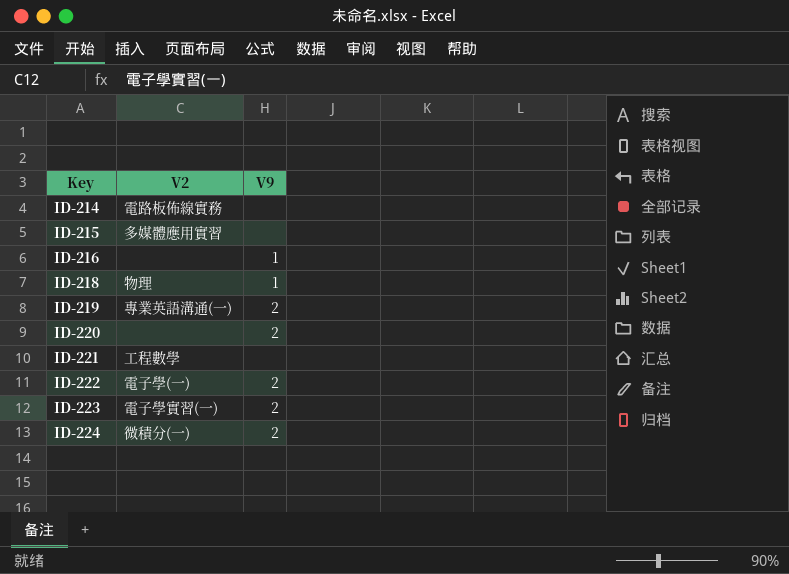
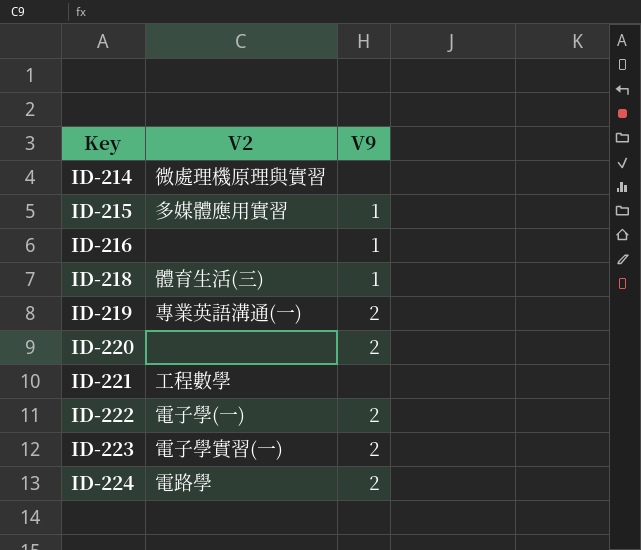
ID-214 | V2: 電路板佈線實務 -> 微處理機原理與實習
ID-215 | V9: none -> 1
ID-218 | V2: 物理 -> 體育生活(三)
ID-224 | V2: 微積分(一) -> 電路學

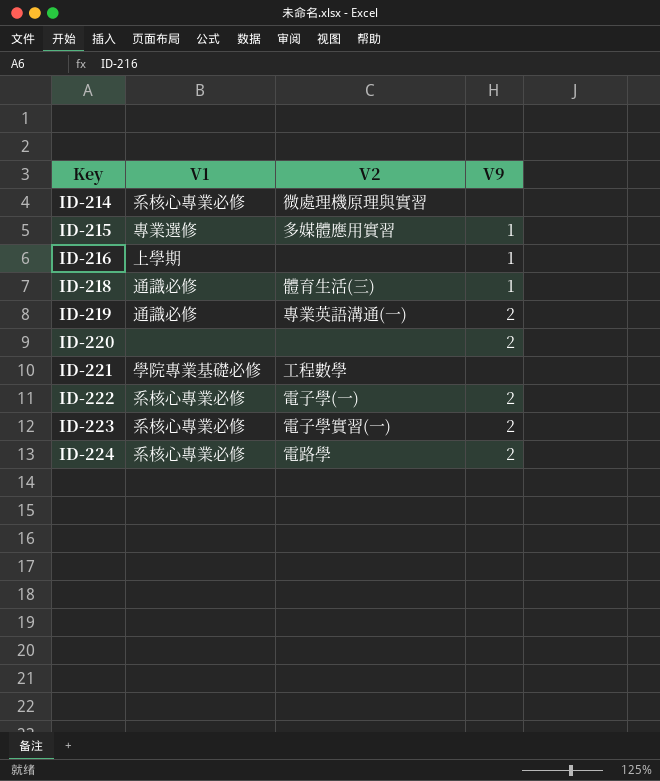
column V1 | position: none -> 2

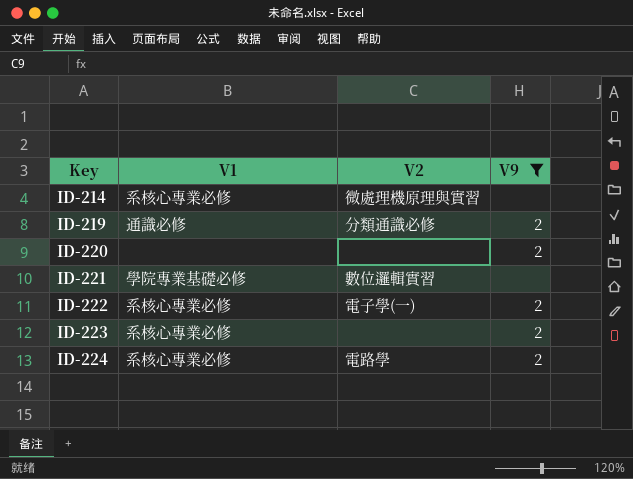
filter: none -> V9 != 1
ID-219 | V2: 專業英語溝通(一) -> 分類通識必修
ID-221 | V2: 工程數學 -> 數位邏輯實習
ID-223 | V2: 電子學實習(一) -> none

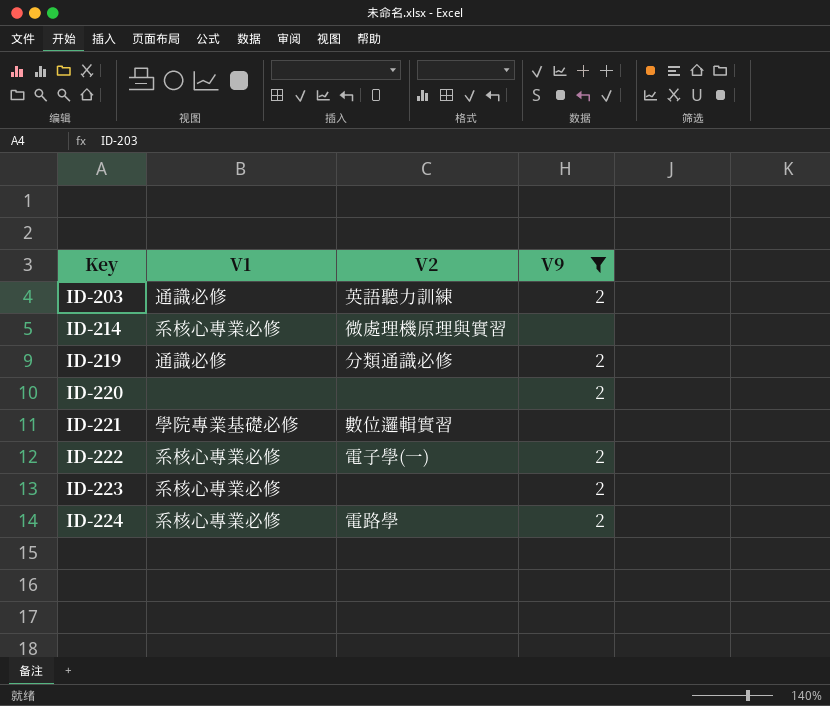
row ID-203: none -> 通識必修 | 英語聽力訓練 | 2

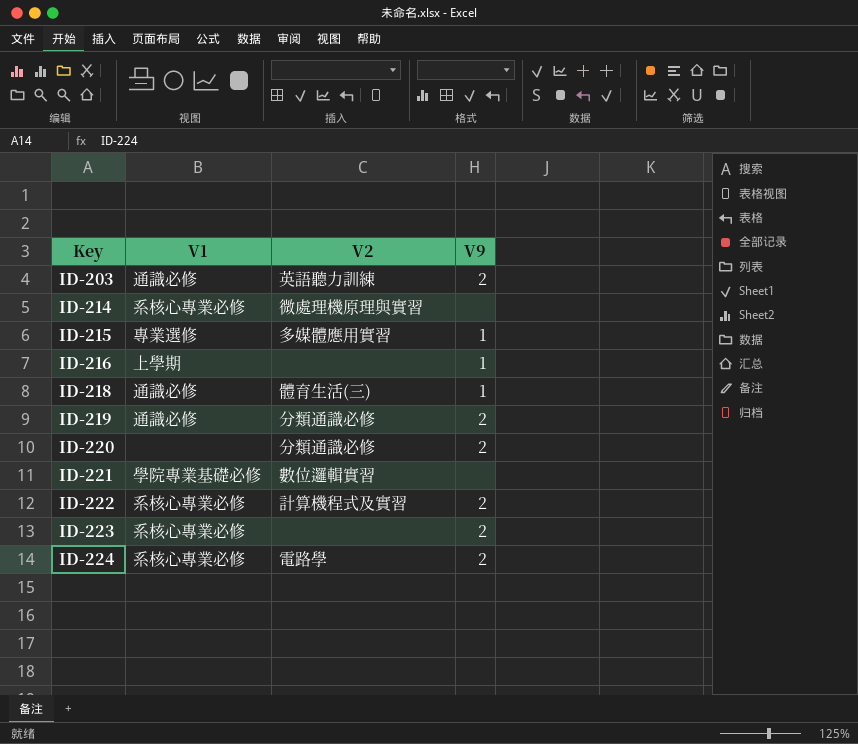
filter: V9 != 1 -> none
ID-220 | V2: none -> 分類通識必修
ID-222 | V2: 電子學(一) -> 計算機程式及實習

